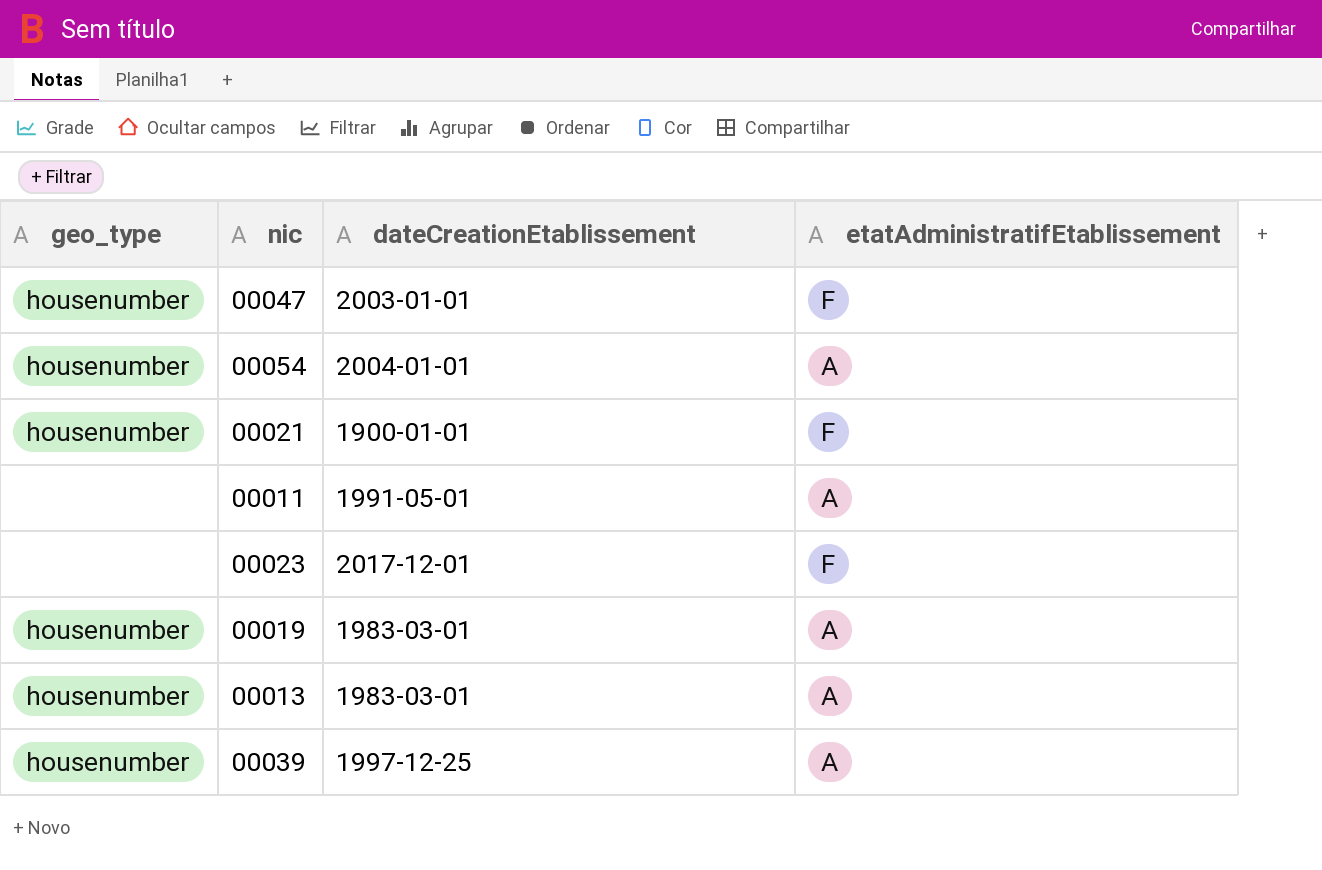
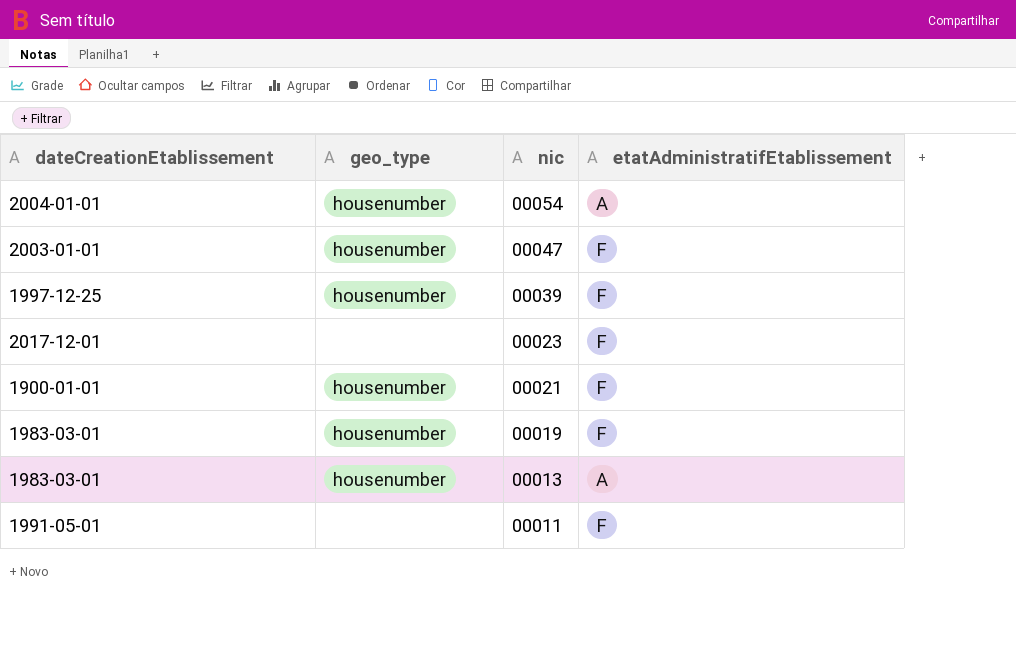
row order: none -> nic descending
column dateCreationEtablissement | position: 3 -> 1
00039 | etatAdministratifEtablissement: A -> F
00019 | etatAdministratifEtablissement: A -> F
00011 | etatAdministratifEtablissement: A -> F

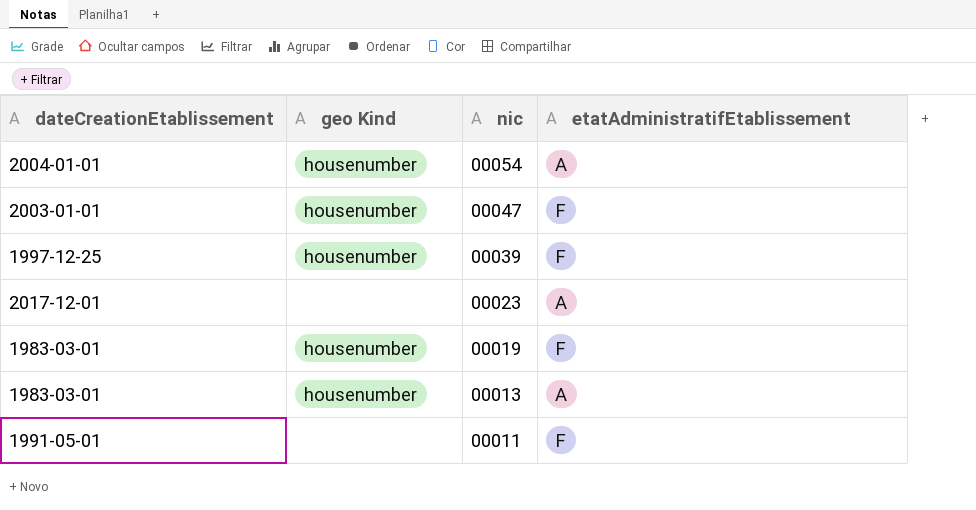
column name: geo_type -> geo Kind
row 00021: 1900-01-01 | housenumber | F -> none
00023 | etatAdministratifEtablissement: F -> A

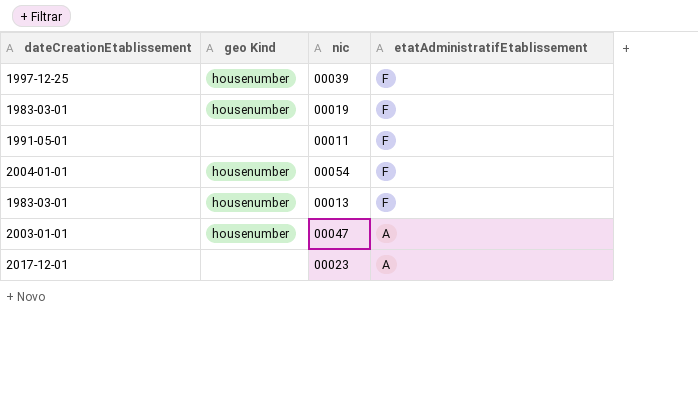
row order: nic descending -> etatAdministratifEtablissement descending
00054 | etatAdministratifEtablissement: A -> F
00013 | etatAdministratifEtablissement: A -> F
00047 | etatAdministratifEtablissement: F -> A

